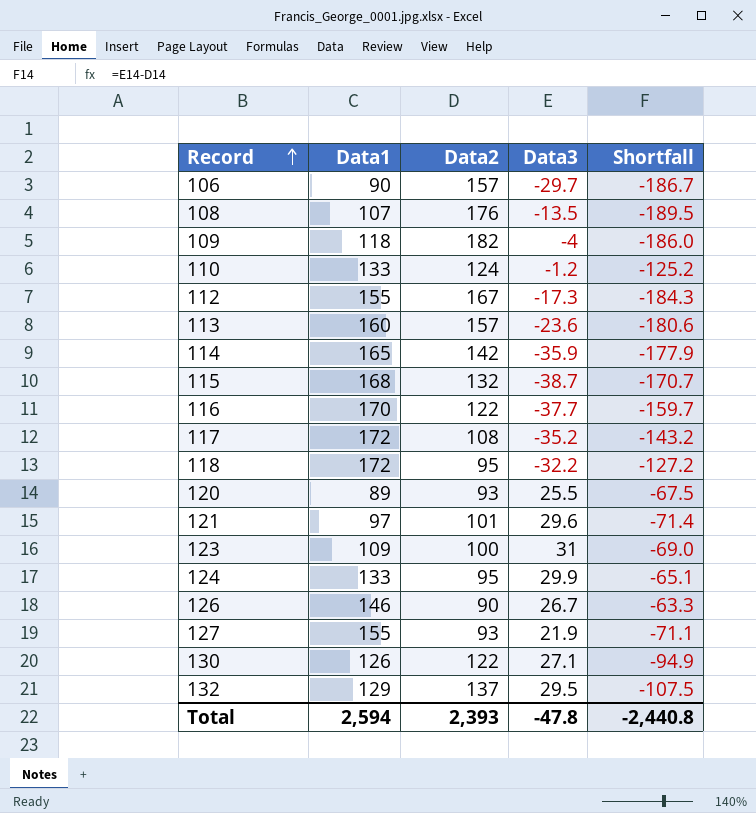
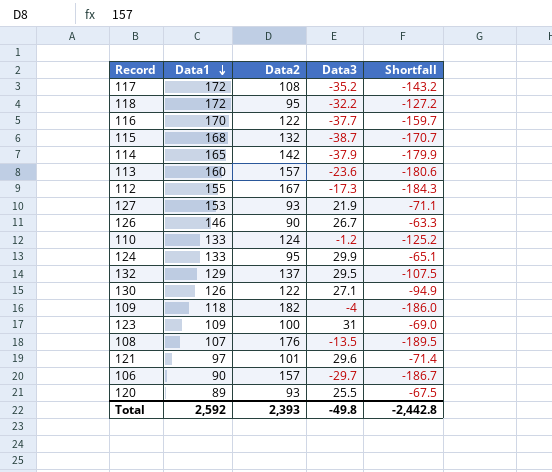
row order: Record ascending -> Data1 descending
114 | Data3: -35.9 -> -37.9
114 | Shortfall: -177.9 -> -179.9
127 | Data1: 155 -> 153
Total | Data1: 2,594 -> 2,592
Total | Data3: -47.8 -> -49.8
Total | Shortfall: -2,440.8 -> -2,442.8

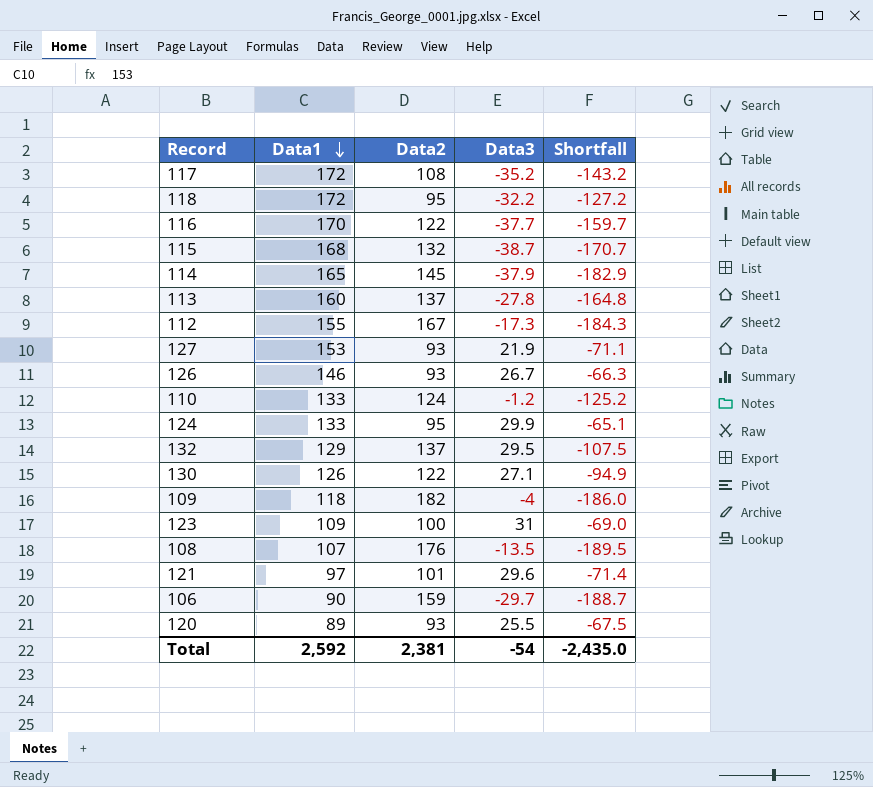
114 | Data2: 142 -> 145
114 | Shortfall: -179.9 -> -182.9
113 | Data2: 157 -> 137
113 | Data3: -23.6 -> -27.8
113 | Shortfall: -180.6 -> -164.8
126 | Data2: 90 -> 93
126 | Shortfall: -63.3 -> -66.3
106 | Data2: 157 -> 159
106 | Shortfall: -186.7 -> -188.7
Total | Data2: 2,393 -> 2,381
Total | Data3: -49.8 -> -54
Total | Shortfall: -2,442.8 -> -2,435.0

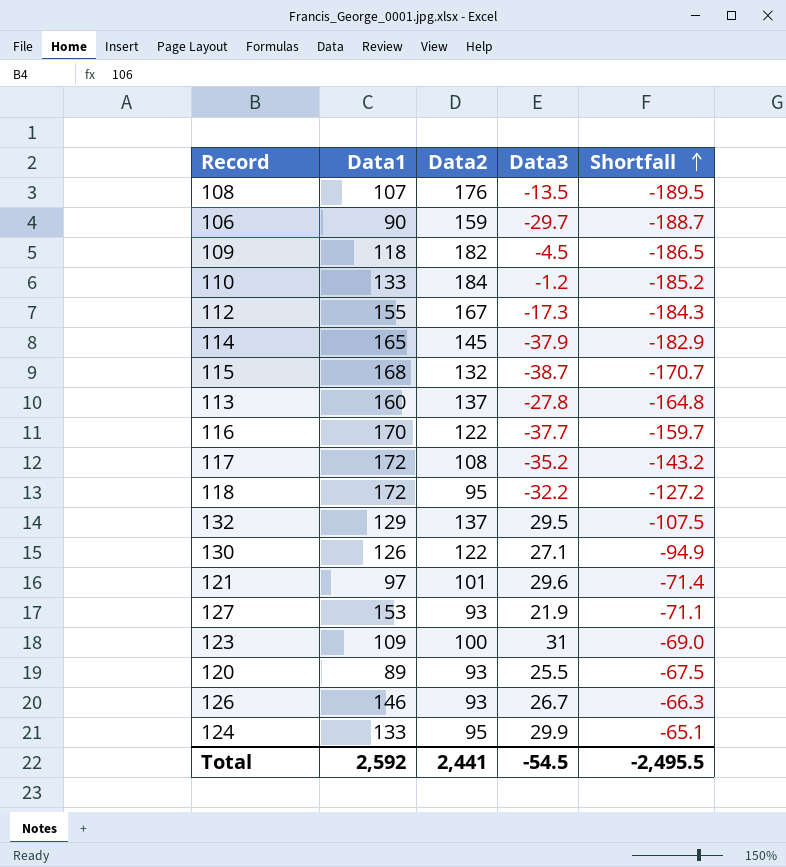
row order: Data1 descending -> Shortfall ascending
109 | Data3: -4 -> -4.5
109 | Shortfall: -186.0 -> -186.5
110 | Data2: 124 -> 184
110 | Shortfall: -125.2 -> -185.2
Total | Data2: 2,381 -> 2,441
Total | Data3: -54 -> -54.5
Total | Shortfall: -2,435.0 -> -2,495.5

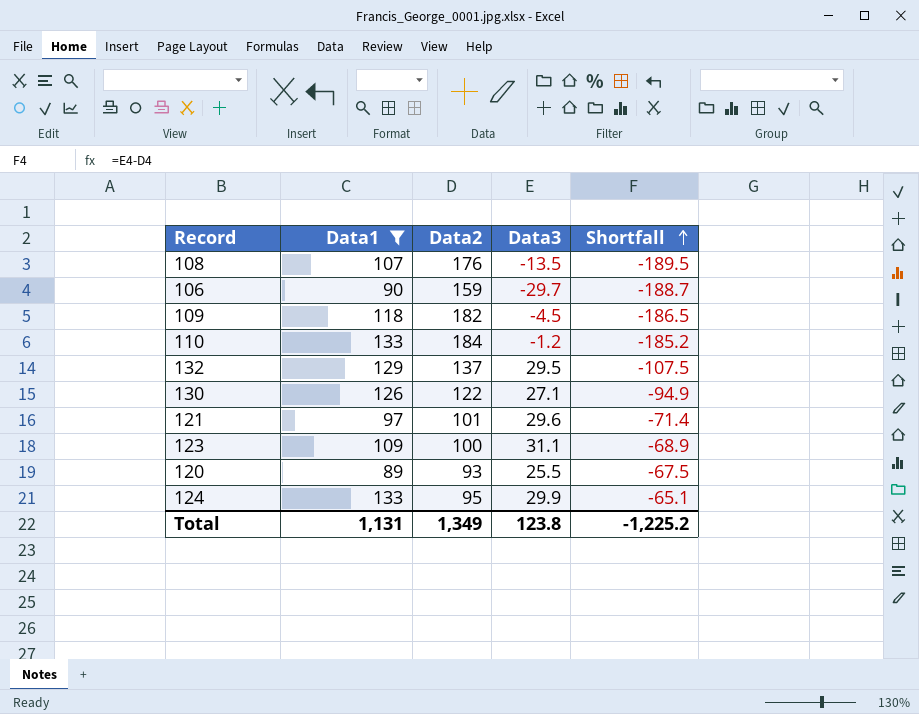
filter: none -> Data1 <= 133
123 | Data3: 31 -> 31.1
123 | Shortfall: -69.0 -> -68.9
Total | Data1: 2,592 -> 1,131
Total | Data2: 2,441 -> 1,349
Total | Data3: -54.5 -> 123.8
Total | Shortfall: -2,495.5 -> -1,225.2

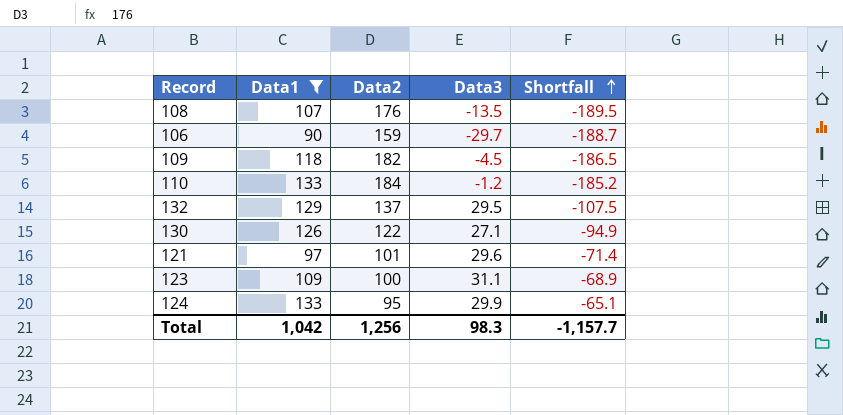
row 120: 89 | 93 | 25.5 | -67.5 -> none
Total | Data1: 1,131 -> 1,042
Total | Data2: 1,349 -> 1,256
Total | Data3: 123.8 -> 98.3
Total | Shortfall: -1,225.2 -> -1,157.7

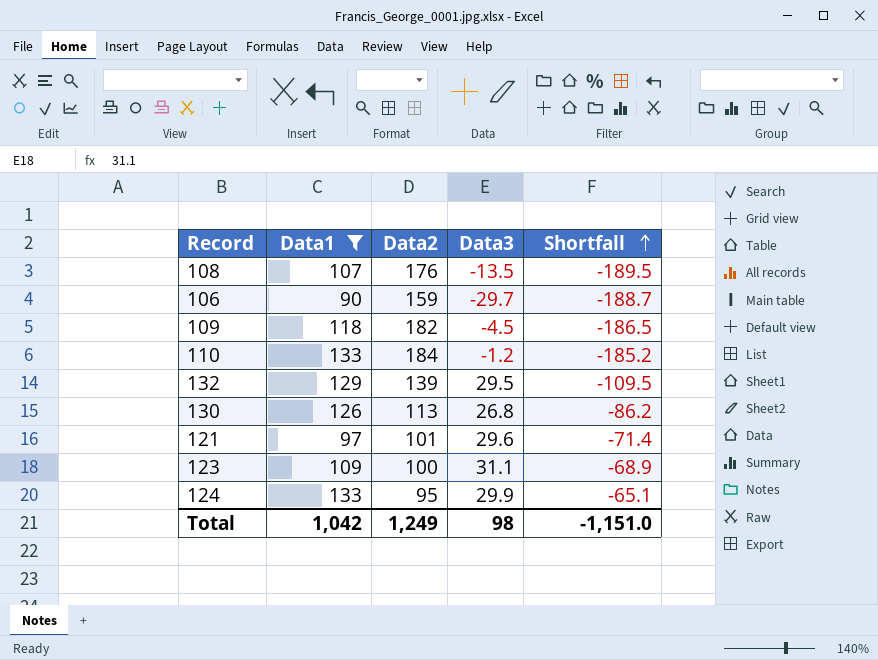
132 | Data2: 137 -> 139
132 | Shortfall: -107.5 -> -109.5
130 | Data2: 122 -> 113
130 | Data3: 27.1 -> 26.8
130 | Shortfall: -94.9 -> -86.2
Total | Data2: 1,256 -> 1,249
Total | Data3: 98.3 -> 98
Total | Shortfall: -1,157.7 -> -1,151.0

